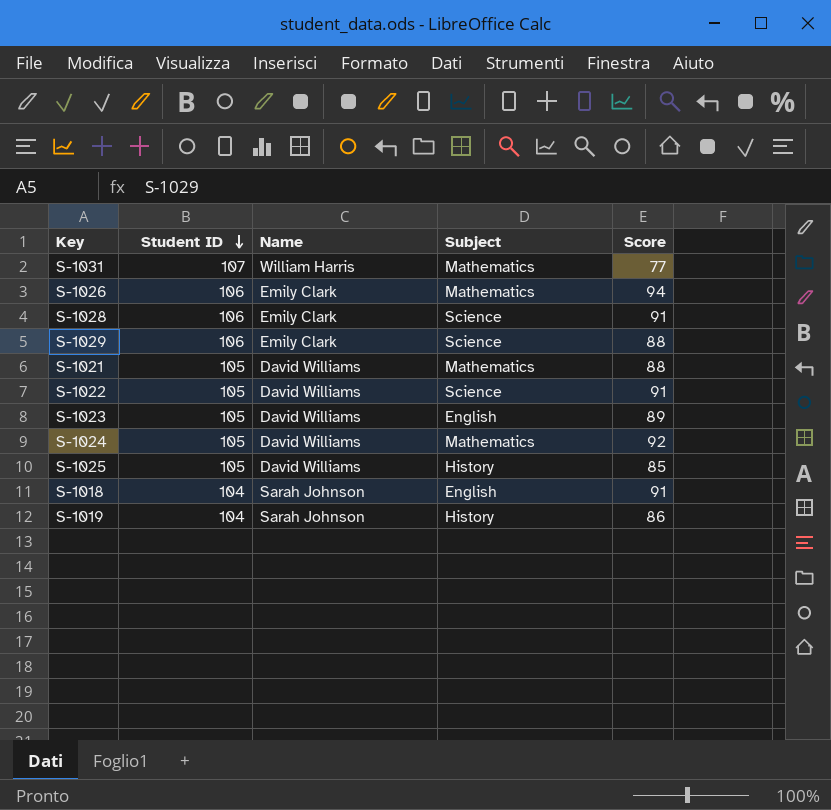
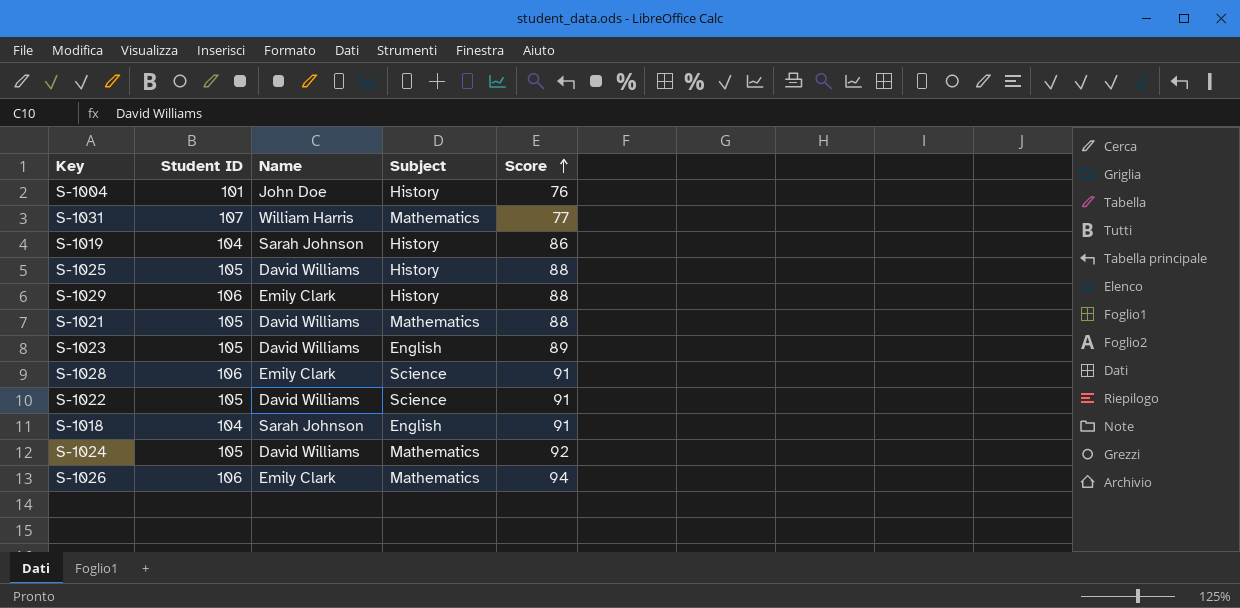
row order: Student ID descending -> Score ascending
row S-1004: none -> 101 | John Doe | History | 76
S-1025 | Score: 85 -> 88
S-1029 | Subject: Science -> History

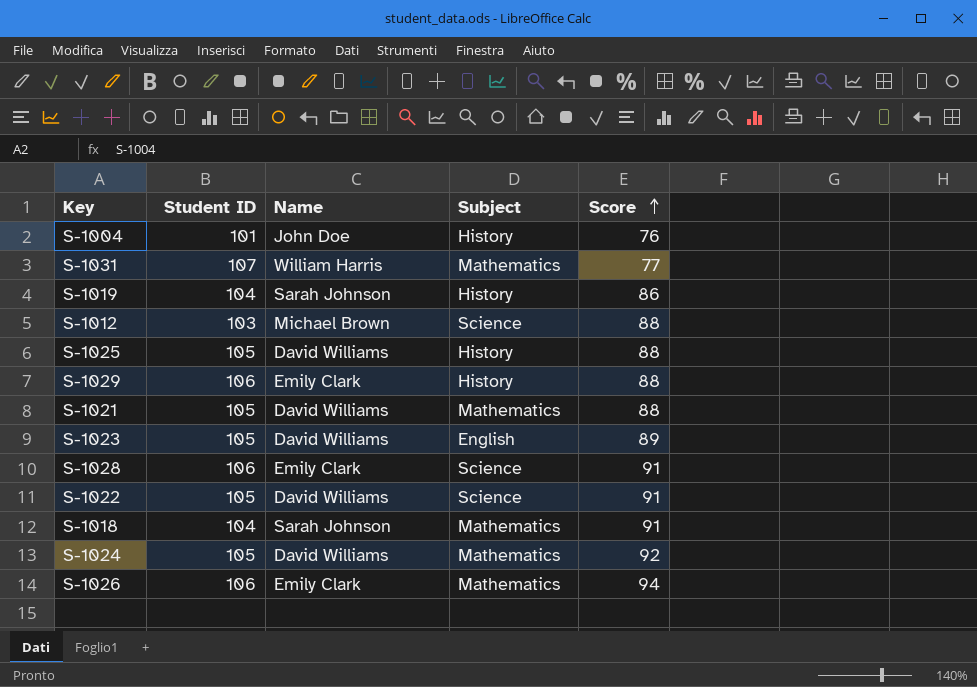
row S-1012: none -> 103 | Michael Brown | Science | 88
S-1018 | Subject: English -> Mathematics

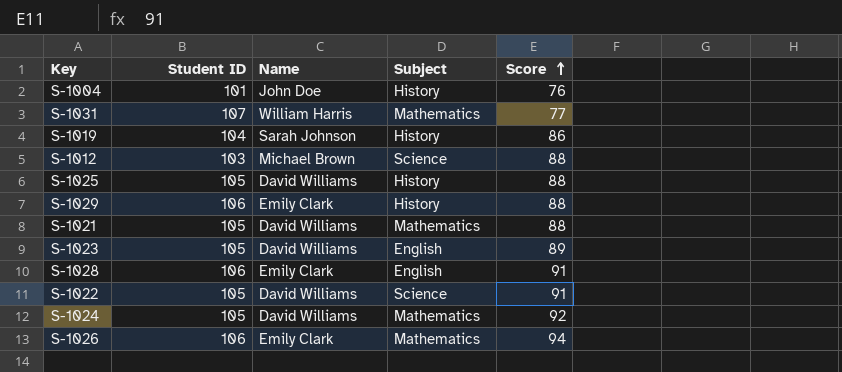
row S-1018: 104 | Sarah Johnson | Mathematics | 91 -> none
S-1028 | Subject: Science -> English

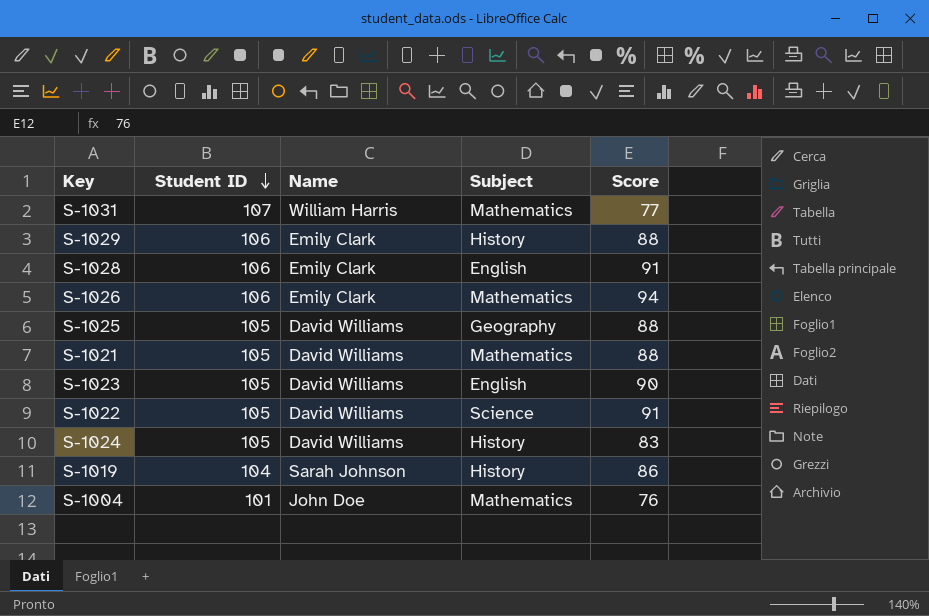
row order: Score ascending -> Student ID descending
row S-1012: 103 | Michael Brown | Science | 88 -> none
S-1025 | Subject: History -> Geography
S-1023 | Score: 89 -> 90
S-1024 | Subject: Mathematics -> History
S-1024 | Score: 92 -> 83
S-1004 | Subject: History -> Mathematics

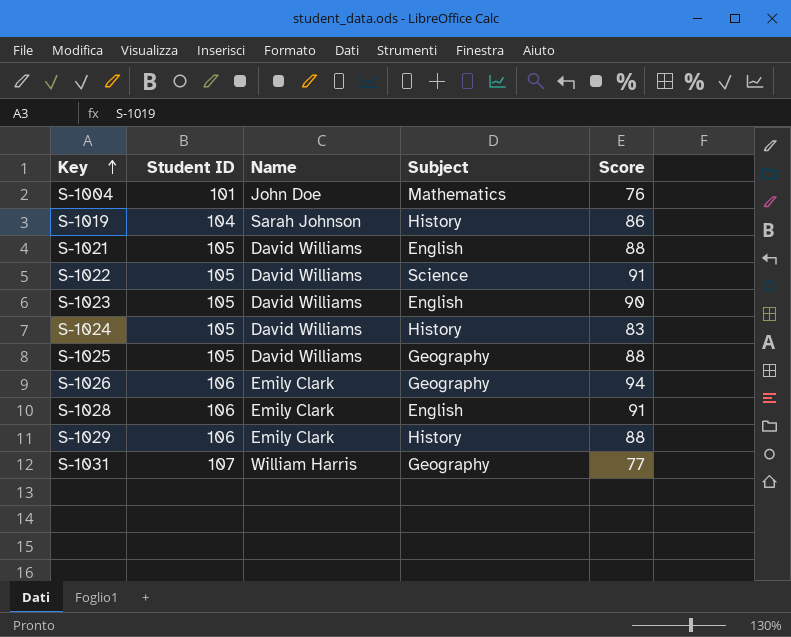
row order: Student ID descending -> Key ascending
S-1021 | Subject: Mathematics -> English
S-1026 | Subject: Mathematics -> Geography
S-1031 | Subject: Mathematics -> Geography

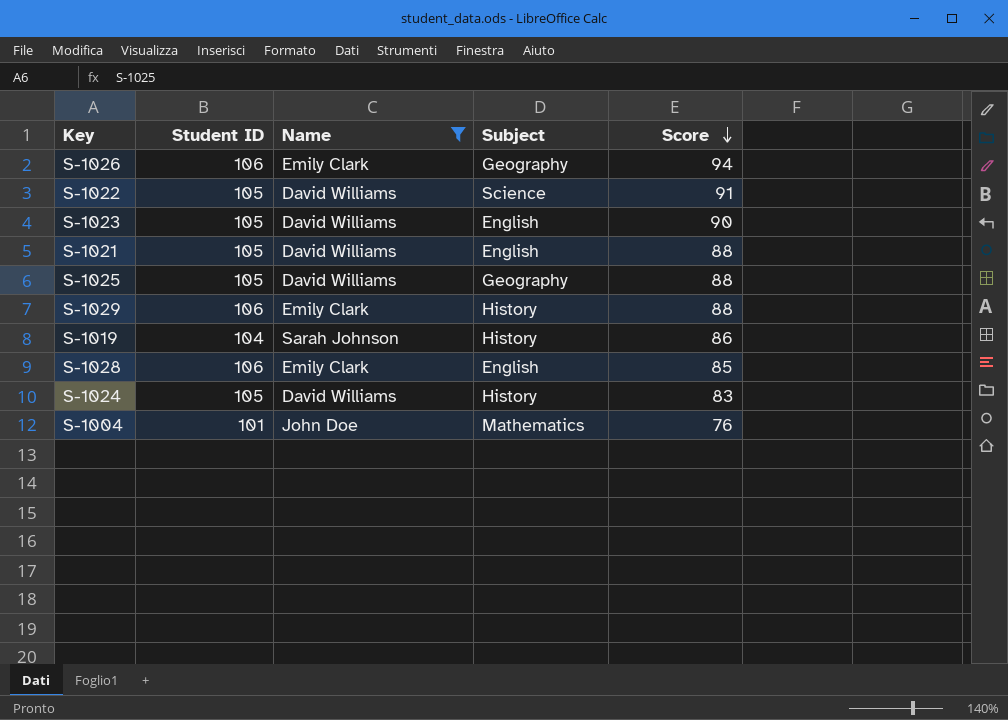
filter: none -> Name != William Harris
row order: Key ascending -> Score descending
S-1028 | Score: 91 -> 85

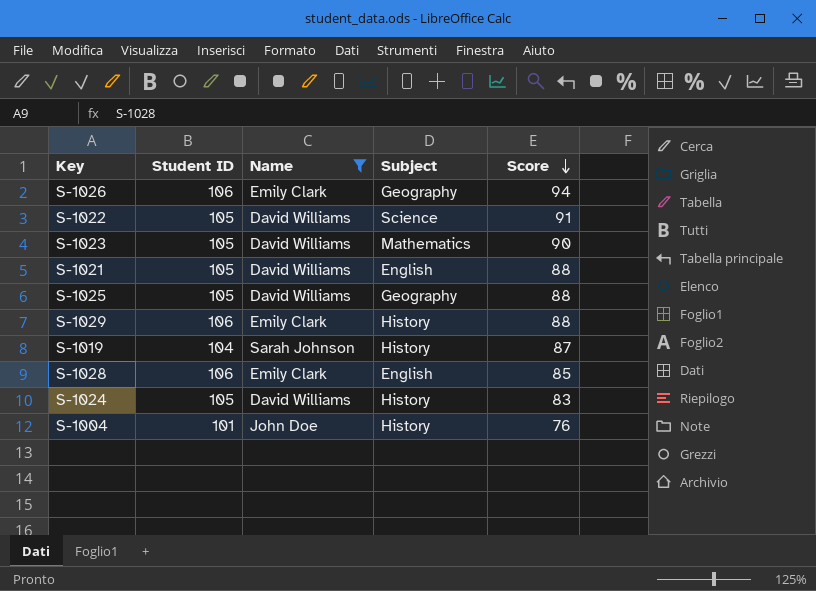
S-1023 | Subject: English -> Mathematics
S-1019 | Score: 86 -> 87
S-1004 | Subject: Mathematics -> History

